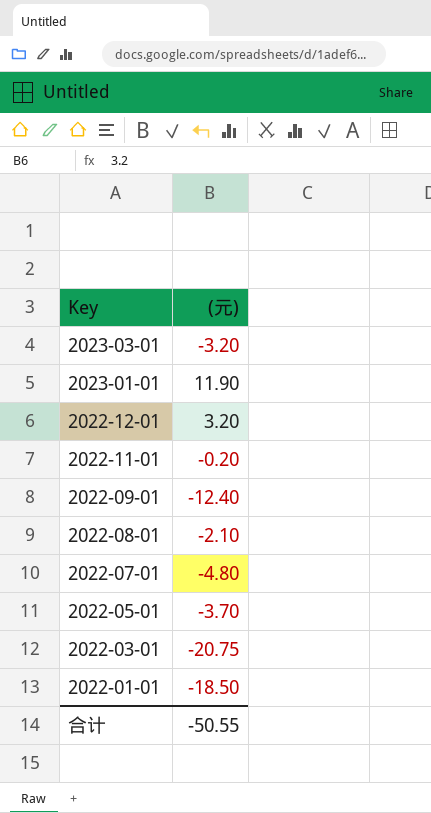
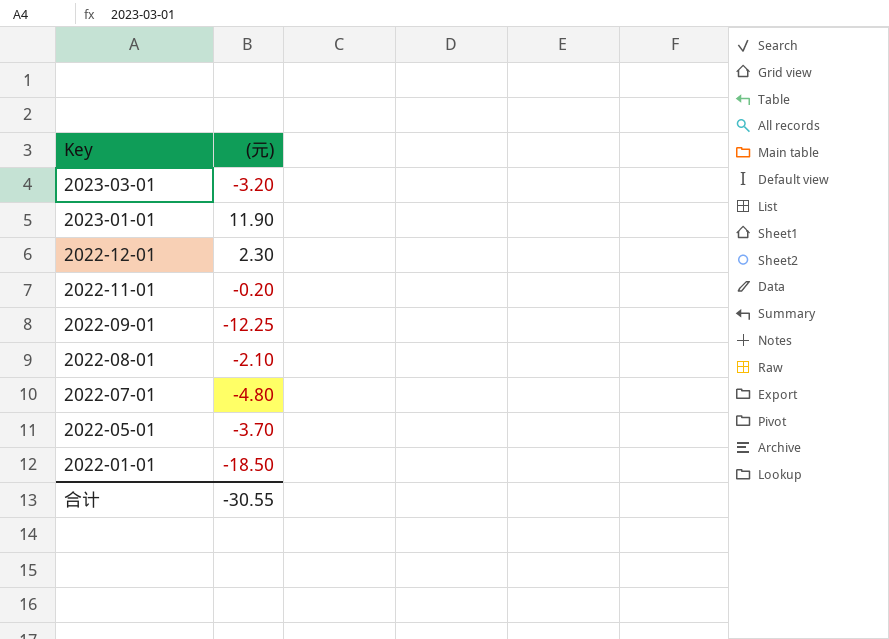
row 2022-03-01: -20.75 -> none
2022-12-01 | (元): 3.20 -> 2.30
2022-09-01 | (元): -12.40 -> -12.25
合计 | (元): -50.55 -> -30.55

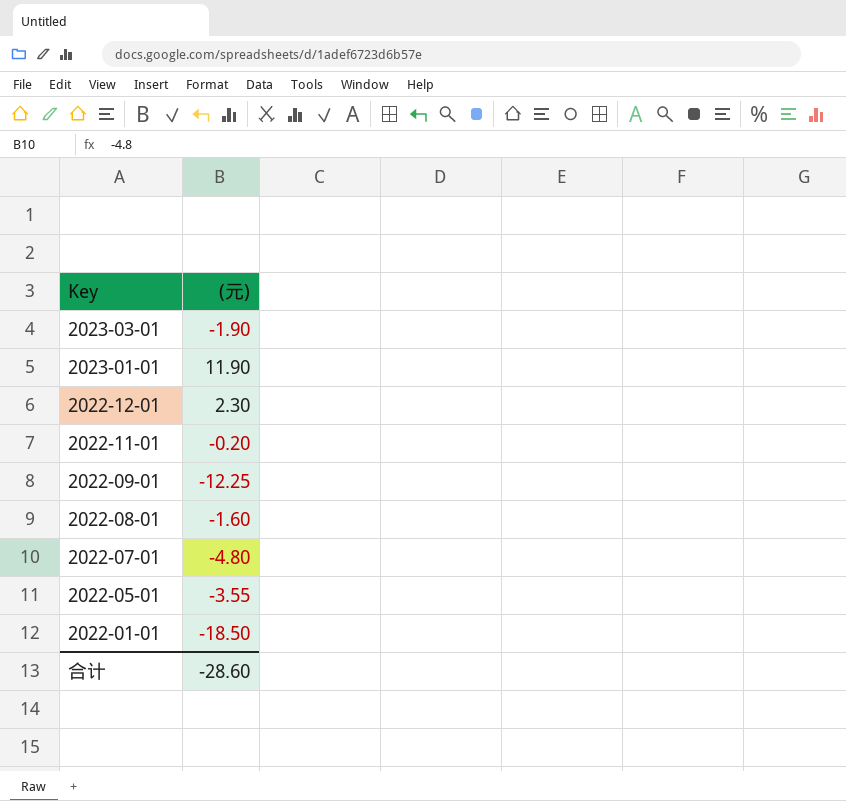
2023-03-01 | (元): -3.20 -> -1.90
2022-08-01 | (元): -2.10 -> -1.60
2022-05-01 | (元): -3.70 -> -3.55
合计 | (元): -30.55 -> -28.60

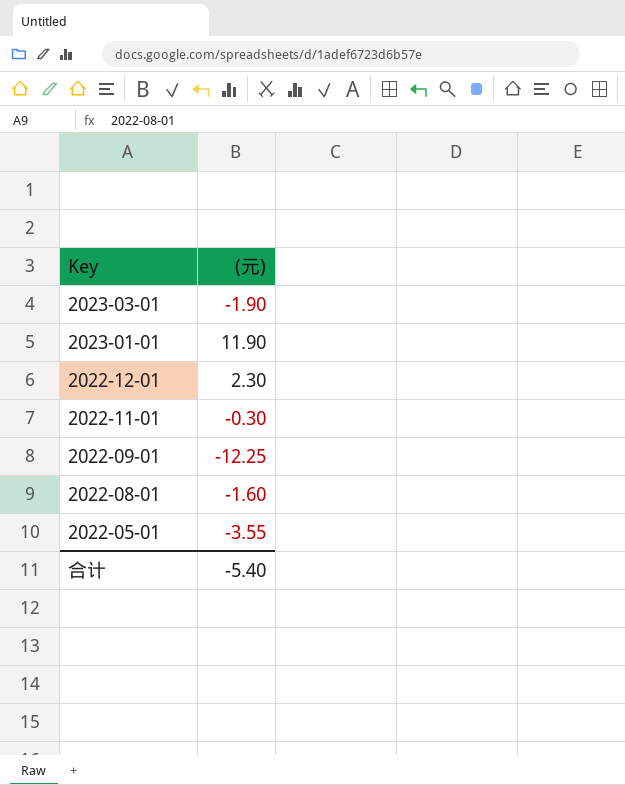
row 2022-07-01: -4.80 -> none
row 2022-01-01: -18.50 -> none
2022-11-01 | (元): -0.20 -> -0.30
合计 | (元): -28.60 -> -5.40

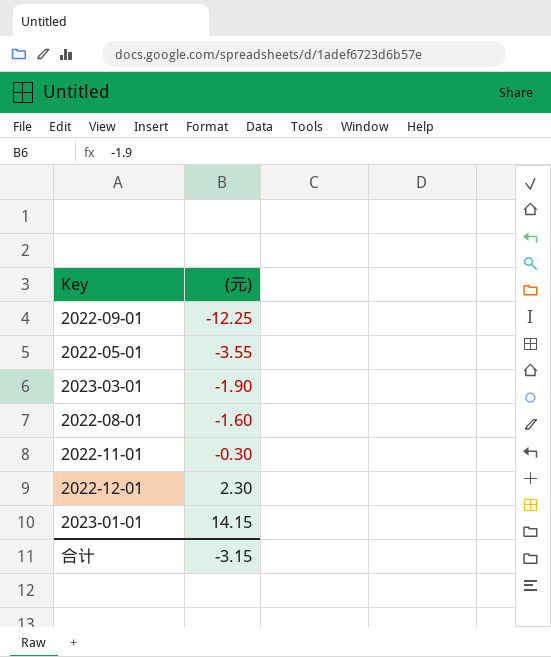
row order: Key descending -> (元) ascending
2023-01-01 | (元): 11.90 -> 14.15
合计 | (元): -5.40 -> -3.15

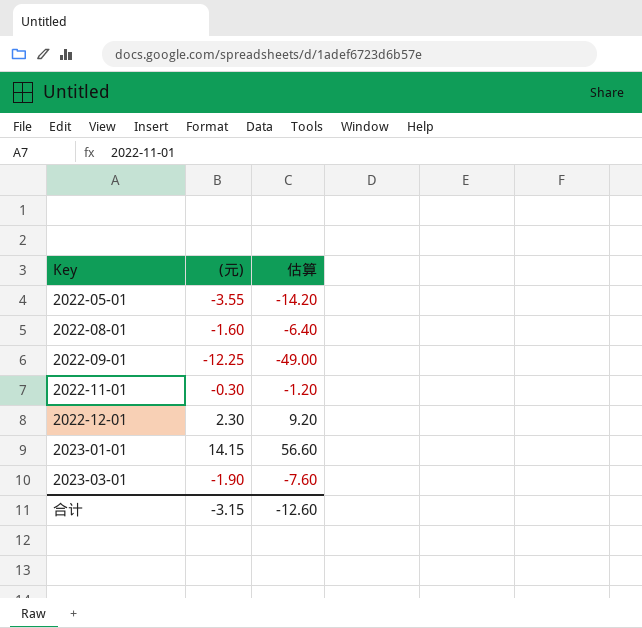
row order: (元) ascending -> Key ascending
column 估算 | formula: none -> [(元)] * 4

